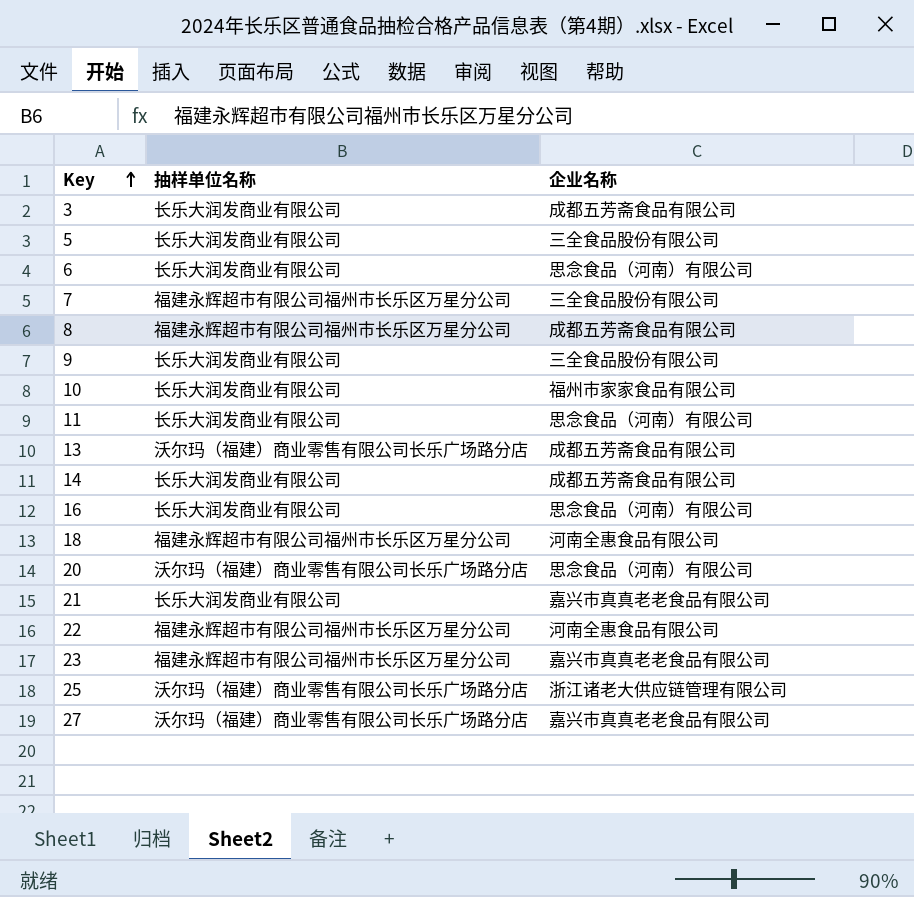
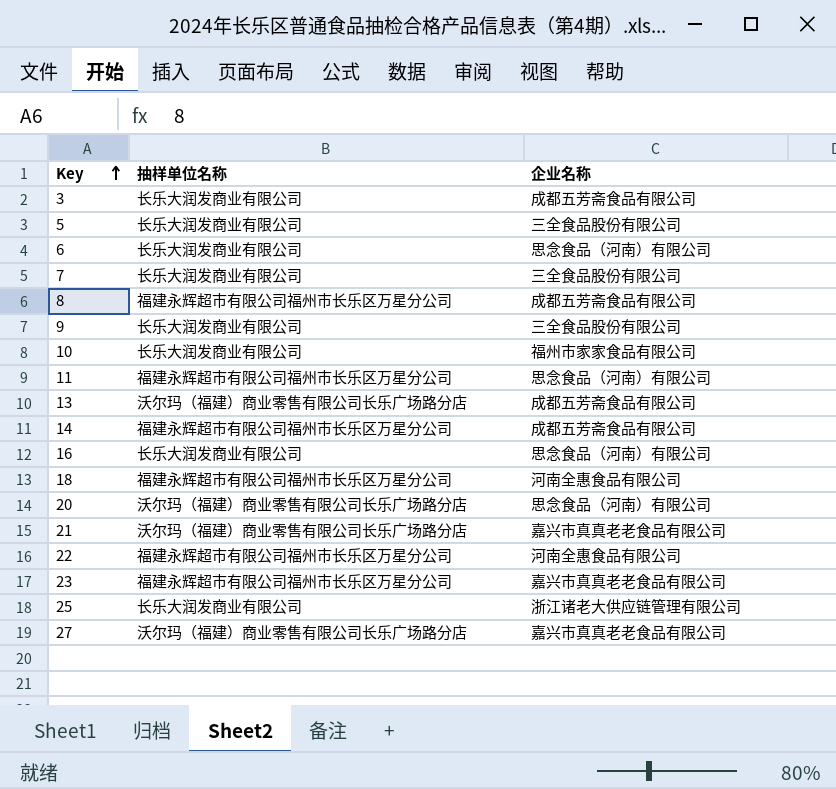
7 | 抽样单位名称: 福建永辉超市有限公司福州市长乐区万星分公司 -> 长乐大润发商业有限公司
11 | 抽样单位名称: 长乐大润发商业有限公司 -> 福建永辉超市有限公司福州市长乐区万星分公司
14 | 抽样单位名称: 长乐大润发商业有限公司 -> 福建永辉超市有限公司福州市长乐区万星分公司
21 | 抽样单位名称: 长乐大润发商业有限公司 -> 沃尔玛（福建）商业零售有限公司长乐广场路分店
25 | 抽样单位名称: 沃尔玛（福建）商业零售有限公司长乐广场路分店 -> 长乐大润发商业有限公司

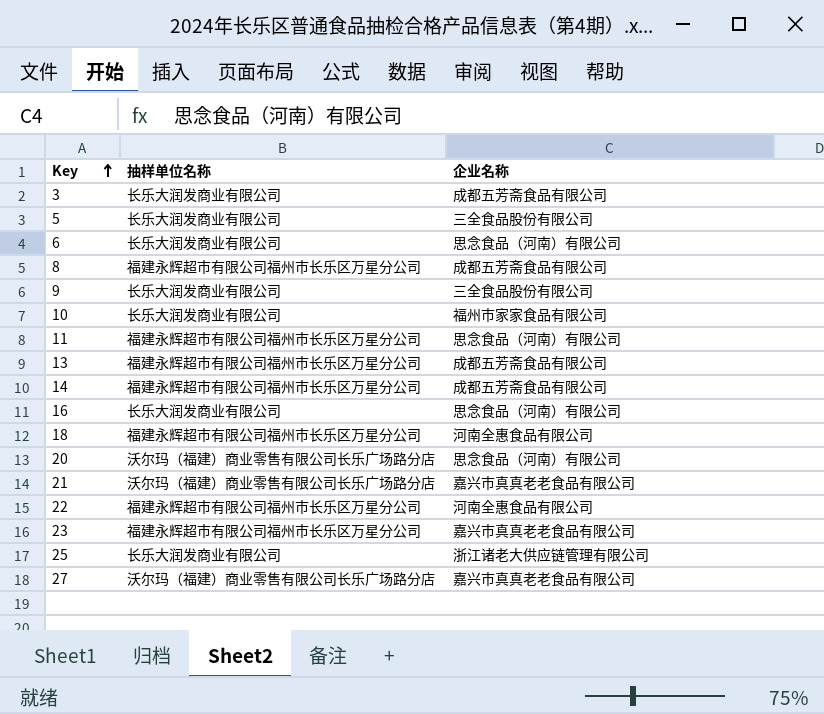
row 7: 长乐大润发商业有限公司 | 三全食品股份有限公司 -> none
13 | 抽样单位名称: 沃尔玛（福建）商业零售有限公司长乐广场路分店 -> 福建永辉超市有限公司福州市长乐区万星分公司

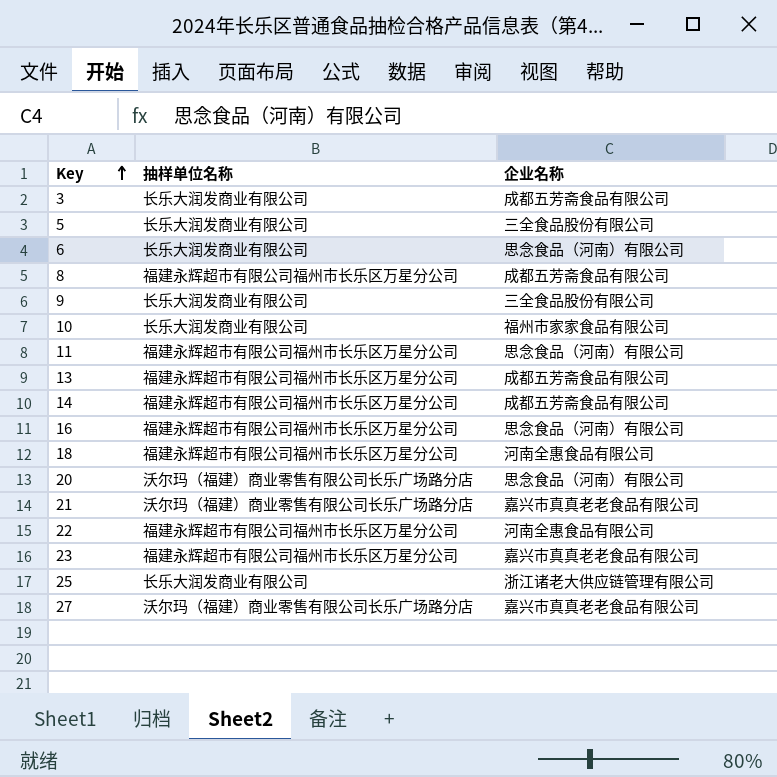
16 | 抽样单位名称: 长乐大润发商业有限公司 -> 福建永辉超市有限公司福州市长乐区万星分公司

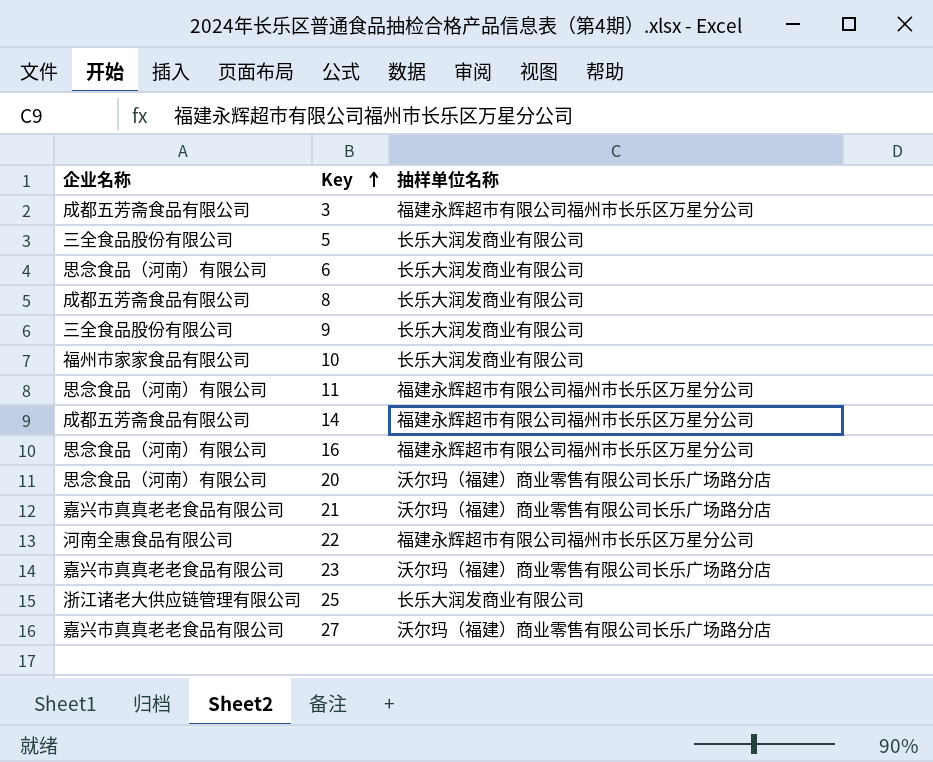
column 企业名称 | position: 3 -> 1
row 13: 福建永辉超市有限公司福州市长乐区万星分公司 | 成都五芳斋食品有限公司 -> none
row 18: 福建永辉超市有限公司福州市长乐区万星分公司 | 河南全惠食品有限公司 -> none
3 | 抽样单位名称: 长乐大润发商业有限公司 -> 福建永辉超市有限公司福州市长乐区万星分公司
8 | 抽样单位名称: 福建永辉超市有限公司福州市长乐区万星分公司 -> 长乐大润发商业有限公司
23 | 抽样单位名称: 福建永辉超市有限公司福州市长乐区万星分公司 -> 沃尔玛（福建）商业零售有限公司长乐广场路分店

